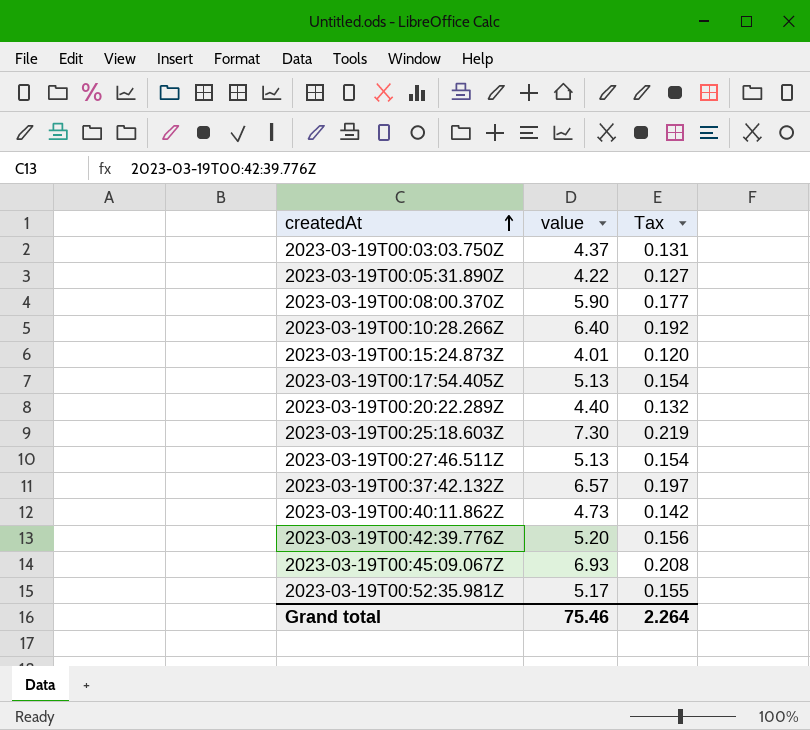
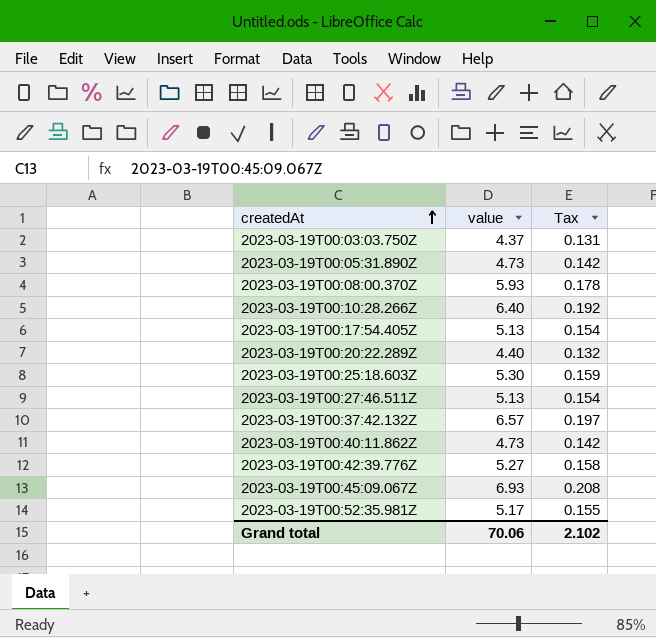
row 2023-03-19T00:15:24.873Z: 4.01 | 0.120 -> none
2023-03-19T00:05:31.890Z | value: 4.22 -> 4.73
2023-03-19T00:05:31.890Z | Tax: 0.127 -> 0.142
2023-03-19T00:08:00.370Z | value: 5.90 -> 5.93
2023-03-19T00:08:00.370Z | Tax: 0.177 -> 0.178
2023-03-19T00:25:18.603Z | value: 7.30 -> 5.30
2023-03-19T00:25:18.603Z | Tax: 0.219 -> 0.159
2023-03-19T00:42:39.776Z | value: 5.20 -> 5.27
2023-03-19T00:42:39.776Z | Tax: 0.156 -> 0.158
Grand total | value: 75.46 -> 70.06
Grand total | Tax: 2.264 -> 2.102

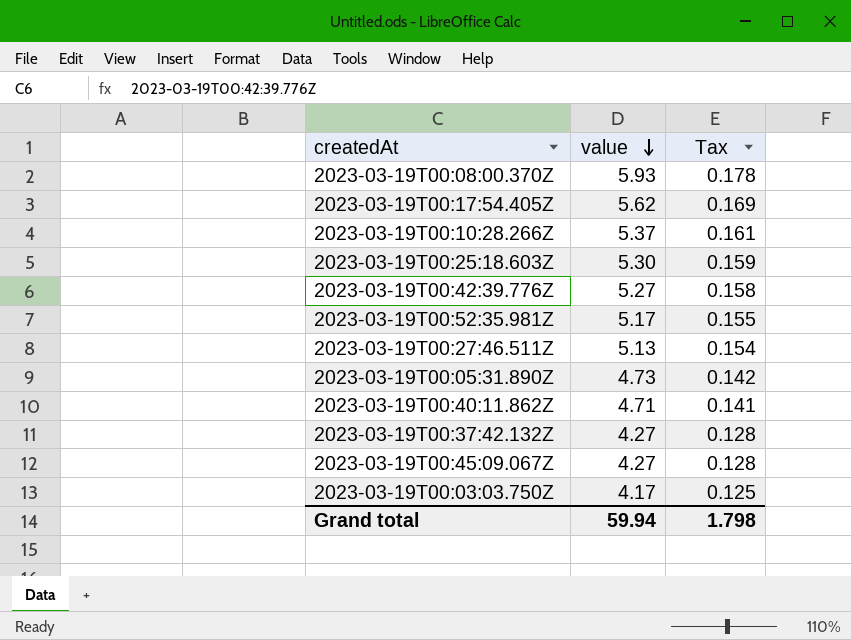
row order: createdAt ascending -> value descending
row 2023-03-19T00:20:22.289Z: 4.40 | 0.132 -> none
2023-03-19T00:17:54.405Z | value: 5.13 -> 5.62
2023-03-19T00:17:54.405Z | Tax: 0.154 -> 0.169
2023-03-19T00:10:28.266Z | value: 6.40 -> 5.37
2023-03-19T00:10:28.266Z | Tax: 0.192 -> 0.161
2023-03-19T00:40:11.862Z | value: 4.73 -> 4.71
2023-03-19T00:40:11.862Z | Tax: 0.142 -> 0.141
2023-03-19T00:37:42.132Z | value: 6.57 -> 4.27
2023-03-19T00:37:42.132Z | Tax: 0.197 -> 0.128
2023-03-19T00:45:09.067Z | value: 6.93 -> 4.27
2023-03-19T00:45:09.067Z | Tax: 0.208 -> 0.128
2023-03-19T00:03:03.750Z | value: 4.37 -> 4.17
2023-03-19T00:03:03.750Z | Tax: 0.131 -> 0.125
Grand total | value: 70.06 -> 59.94
Grand total | Tax: 2.102 -> 1.798

